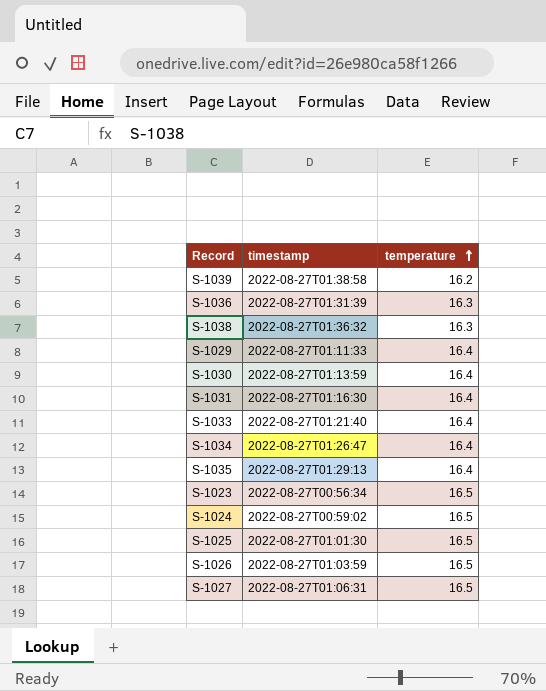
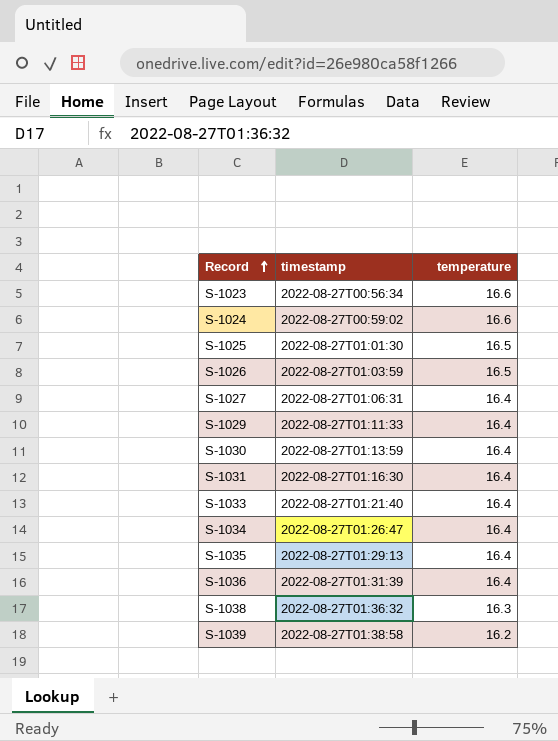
row order: temperature ascending -> Record ascending
S-1023 | temperature: 16.5 -> 16.6
S-1024 | temperature: 16.5 -> 16.6
S-1027 | temperature: 16.5 -> 16.4
S-1036 | temperature: 16.3 -> 16.4

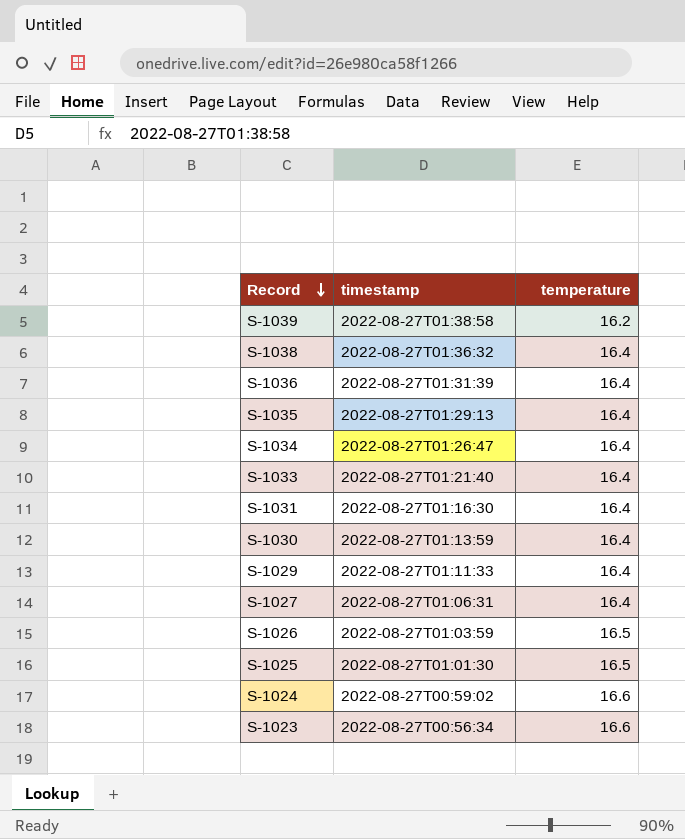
row order: Record ascending -> Record descending
S-1038 | temperature: 16.3 -> 16.4

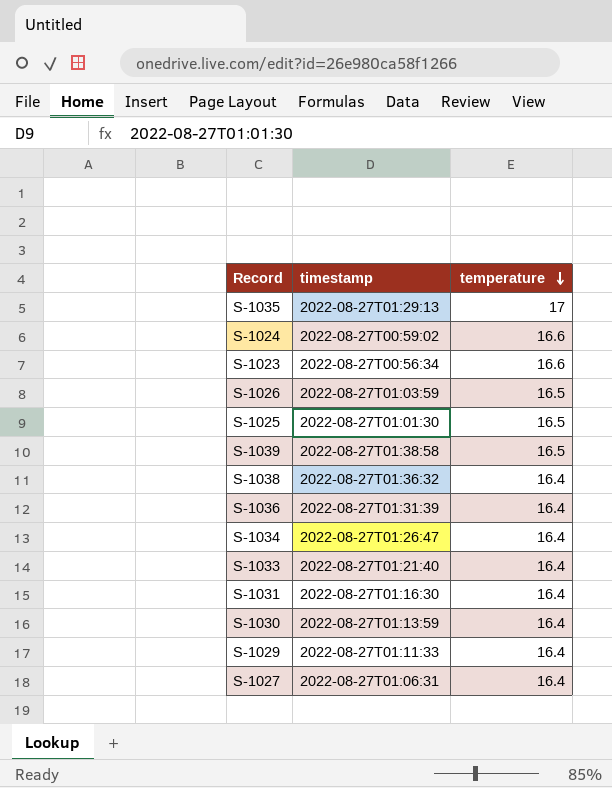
row order: Record descending -> temperature descending
S-1035 | temperature: 16.4 -> 17
S-1039 | temperature: 16.2 -> 16.5

